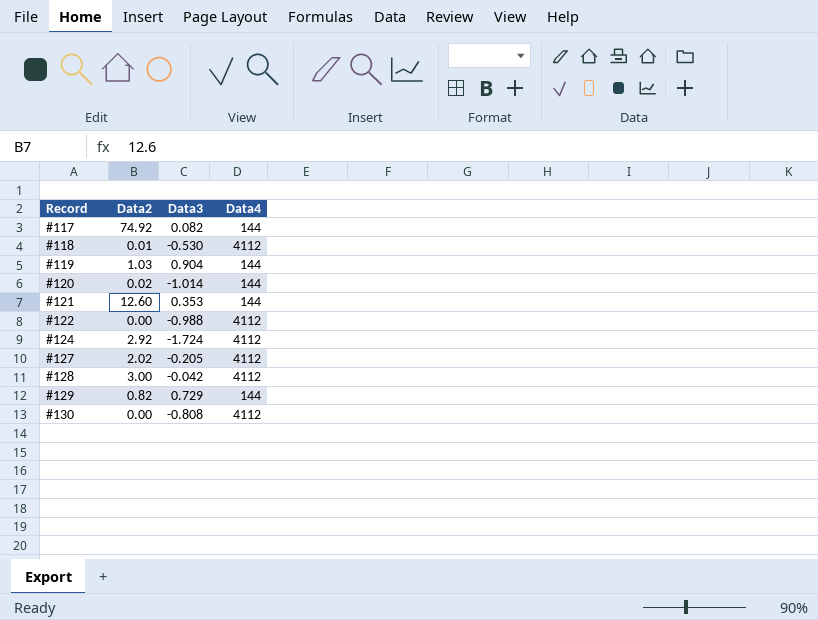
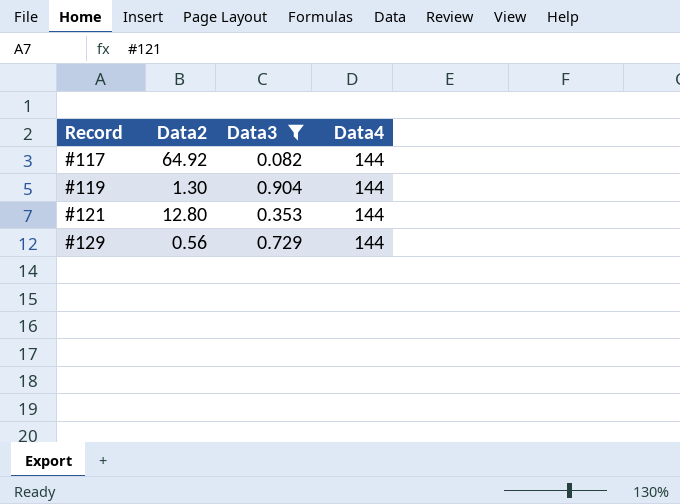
filter: none -> Data3 >= 0.082
#117 | Data2: 74.92 -> 64.92
#119 | Data2: 1.03 -> 1.30
#121 | Data2: 12.60 -> 12.80
#129 | Data2: 0.82 -> 0.56

